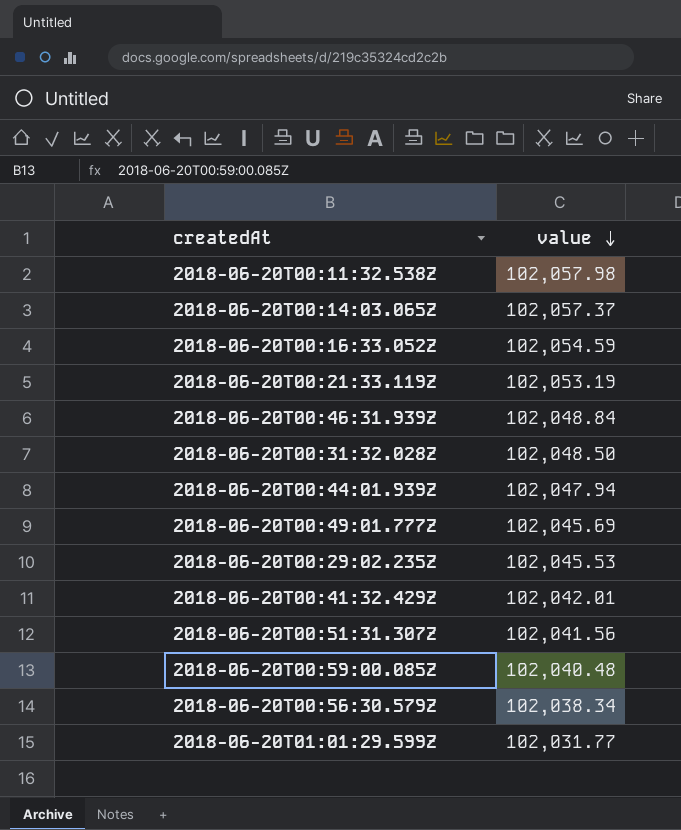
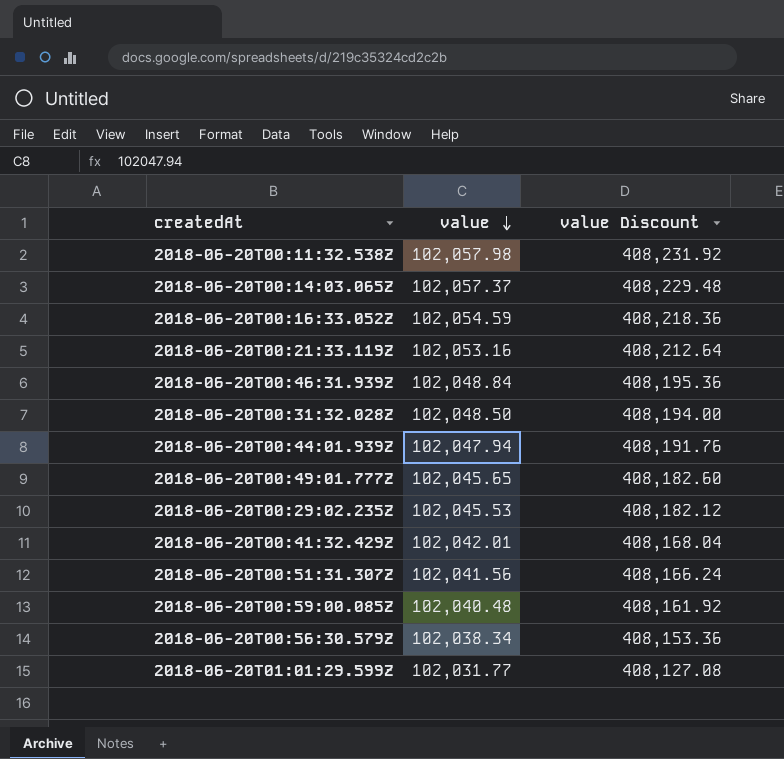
column value Discount | formula: none -> [value] * 4
2018-06-20T00:21:33.119Z | value: 102,053.19 -> 102,053.16
2018-06-20T00:49:01.777Z | value: 102,045.69 -> 102,045.65

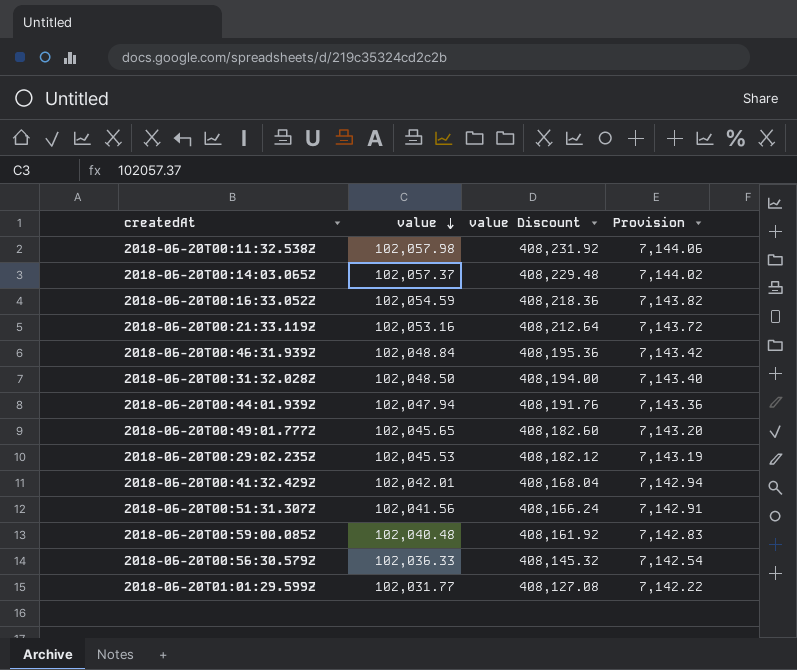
column Provision | formula: none -> [value] * 0.07
2018-06-20T00:56:30.579Z | value: 102,038.34 -> 102,036.33
2018-06-20T00:56:30.579Z | value Discount: 408,153.36 -> 408,145.32

